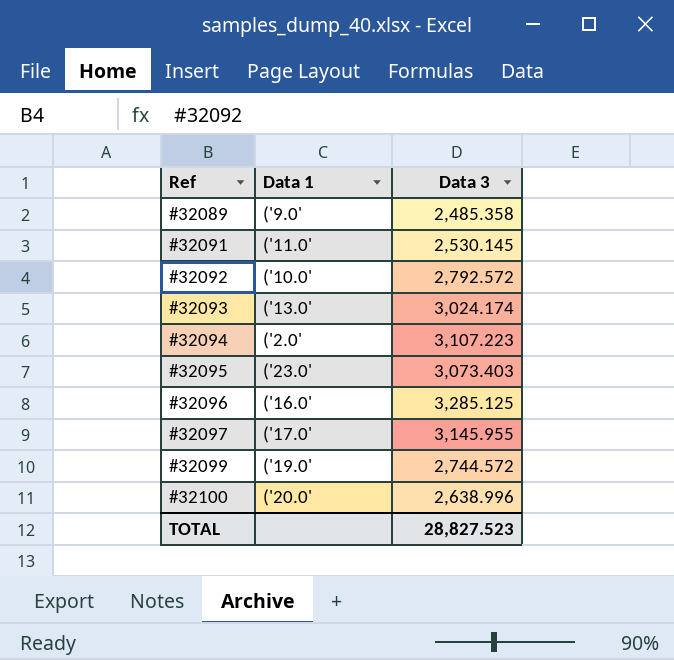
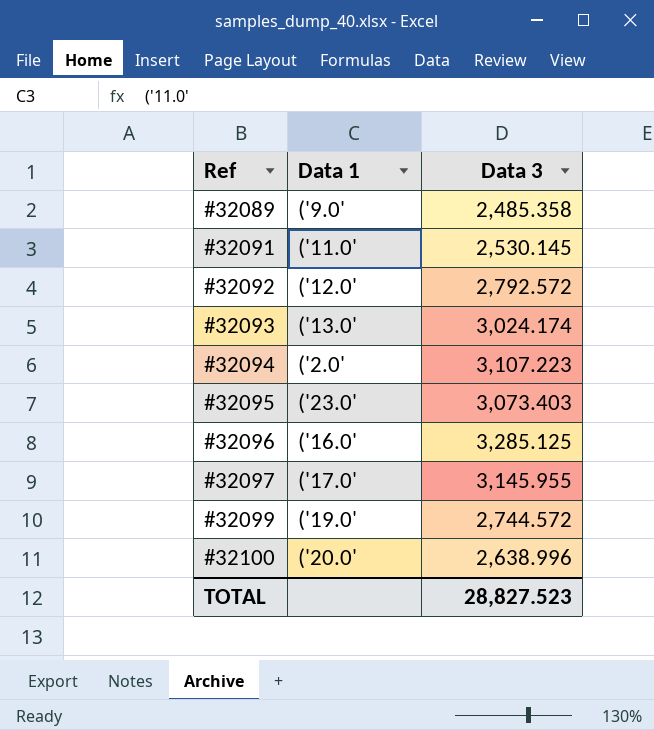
#32092 | Data 1: ('10.0' -> ('12.0'

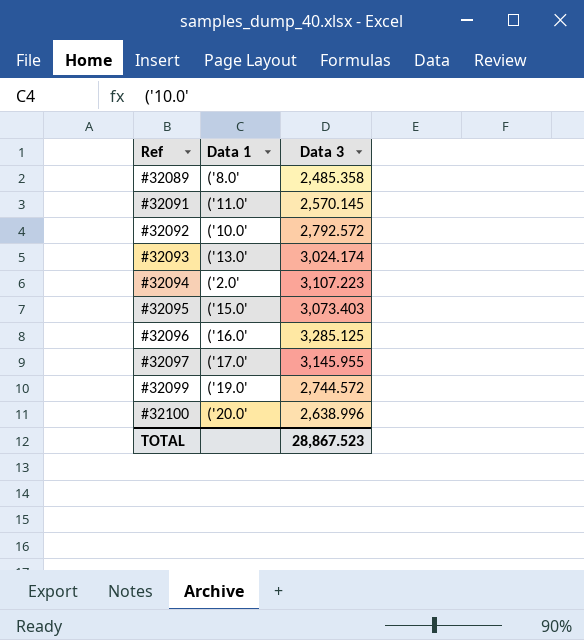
#32089 | Data 1: ('9.0' -> ('8.0'
#32091 | Data 3: 2,530.145 -> 2,570.145
#32092 | Data 1: ('12.0' -> ('10.0'
#32095 | Data 1: ('23.0' -> ('15.0'
TOTAL | Data 3: 28,827.523 -> 28,867.523

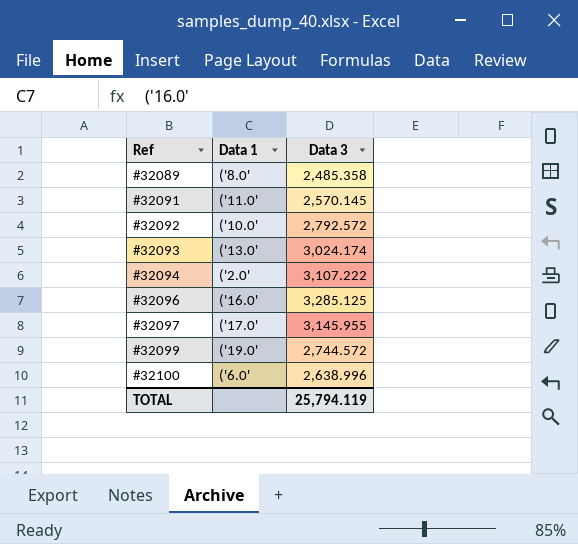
row #32095: ('15.0' | 3,073.403 -> none
#32094 | Data 3: 3,107.223 -> 3,107.222
#32100 | Data 1: ('20.0' -> ('6.0'
TOTAL | Data 3: 28,867.523 -> 25,794.119

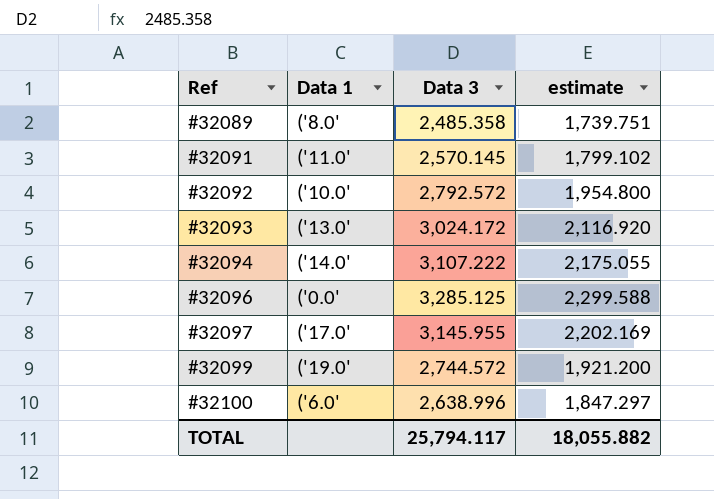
column estimate | formula: none -> [Data 3] * 0.7
#32093 | Data 3: 3,024.174 -> 3,024.172
#32094 | Data 1: ('2.0' -> ('14.0'
#32096 | Data 1: ('16.0' -> ('0.0'
TOTAL | Data 3: 25,794.119 -> 25,794.117

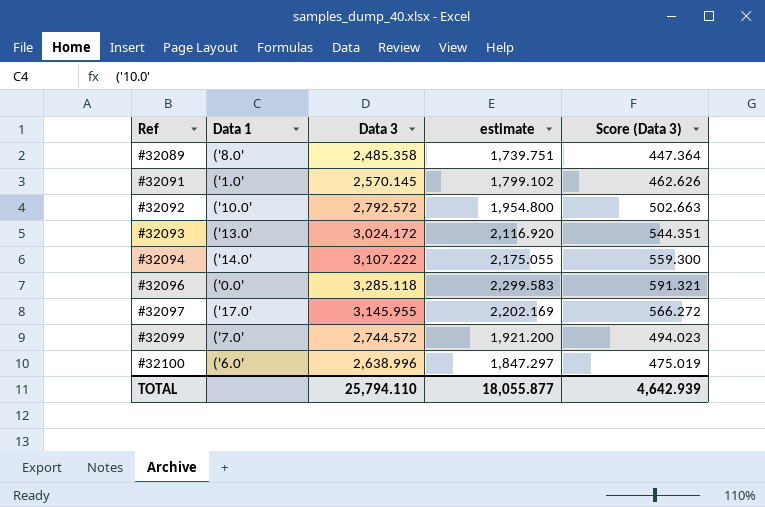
column Score (Data 3) | formula: none -> [Data 3] * 0.18
#32091 | Data 1: ('11.0' -> ('1.0'
#32096 | Data 3: 3,285.125 -> 3,285.118
#32096 | estimate: 2,299.588 -> 2,299.583
#32099 | Data 1: ('19.0' -> ('7.0'
TOTAL | Data 3: 25,794.117 -> 25,794.110
TOTAL | estimate: 18,055.882 -> 18,055.877

